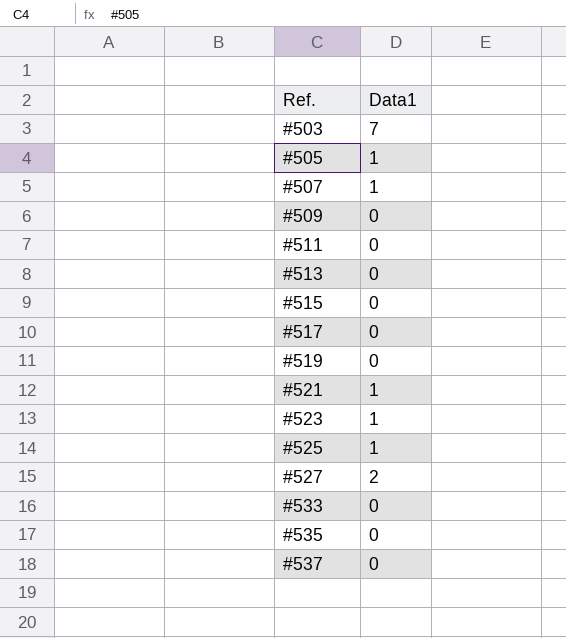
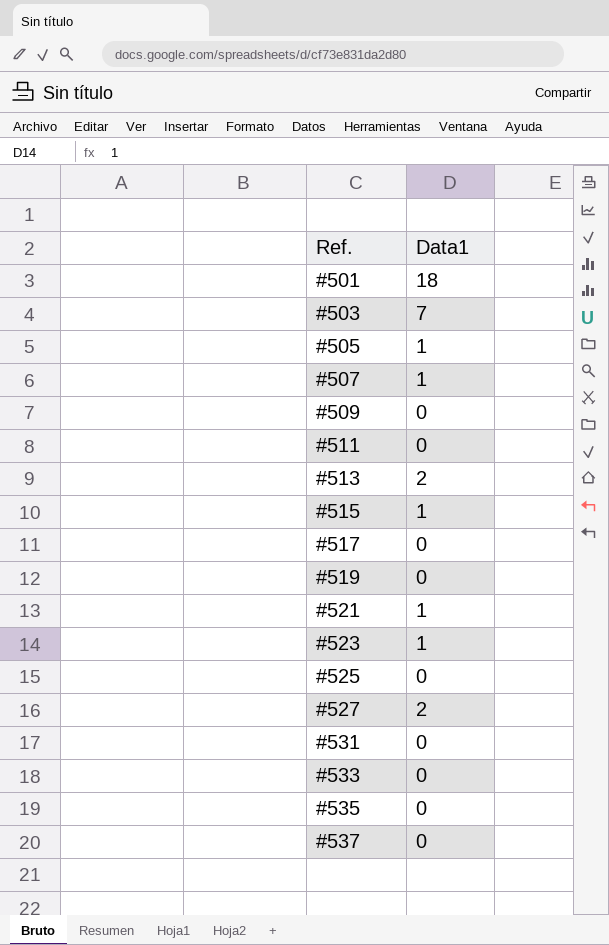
row #501: none -> 18
#513 | Data1: 0 -> 2
#515 | Data1: 0 -> 1
#525 | Data1: 1 -> 0
row #531: none -> 0

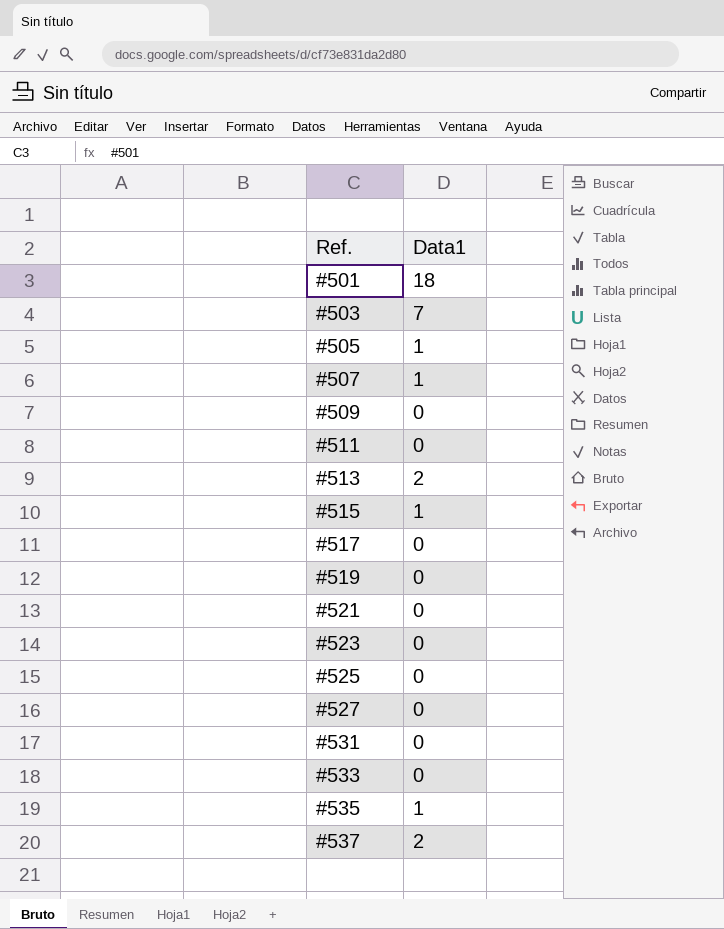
#521 | Data1: 1 -> 0
#523 | Data1: 1 -> 0
#527 | Data1: 2 -> 0
#535 | Data1: 0 -> 1
#537 | Data1: 0 -> 2

